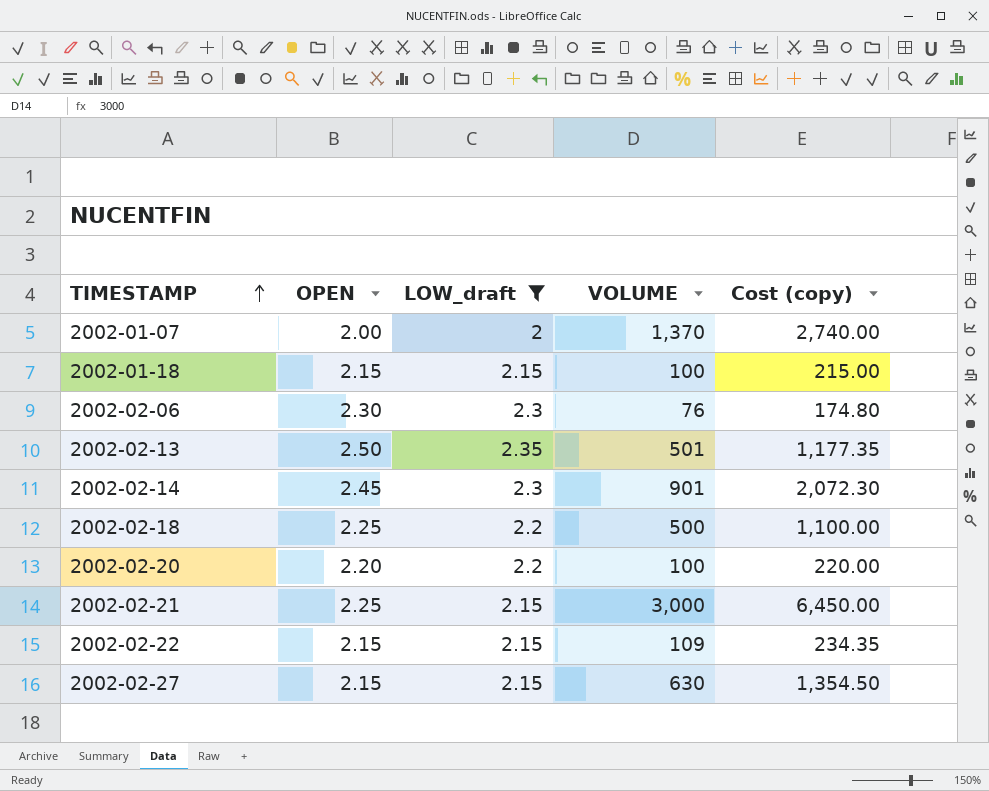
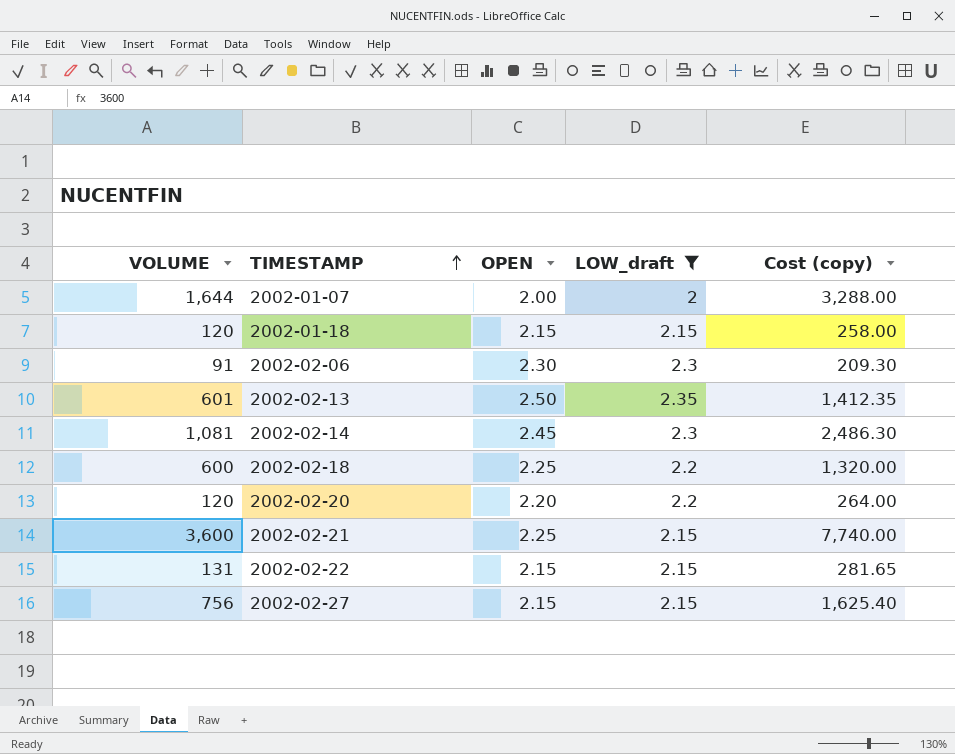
column VOLUME | position: 4 -> 1
2002-01-07 | VOLUME: 1,370 -> 1,644
2002-01-07 | Cost (copy): 2,740.00 -> 3,288.00
2002-01-18 | VOLUME: 100 -> 120
2002-01-18 | Cost (copy): 215.00 -> 258.00
2002-02-06 | VOLUME: 76 -> 91
2002-02-06 | Cost (copy): 174.80 -> 209.30
2002-02-13 | VOLUME: 501 -> 601
2002-02-13 | Cost (copy): 1,177.35 -> 1,412.35
2002-02-14 | VOLUME: 901 -> 1,081
2002-02-14 | Cost (copy): 2,072.30 -> 2,486.30
2002-02-18 | VOLUME: 500 -> 600
2002-02-18 | Cost (copy): 1,100.00 -> 1,320.00
2002-02-20 | VOLUME: 100 -> 120
2002-02-20 | Cost (copy): 220.00 -> 264.00
2002-02-21 | VOLUME: 3,000 -> 3,600
2002-02-21 | Cost (copy): 6,450.00 -> 7,740.00
2002-02-22 | VOLUME: 109 -> 131
2002-02-22 | Cost (copy): 234.35 -> 281.65
2002-02-27 | VOLUME: 630 -> 756
2002-02-27 | Cost (copy): 1,354.50 -> 1,625.40

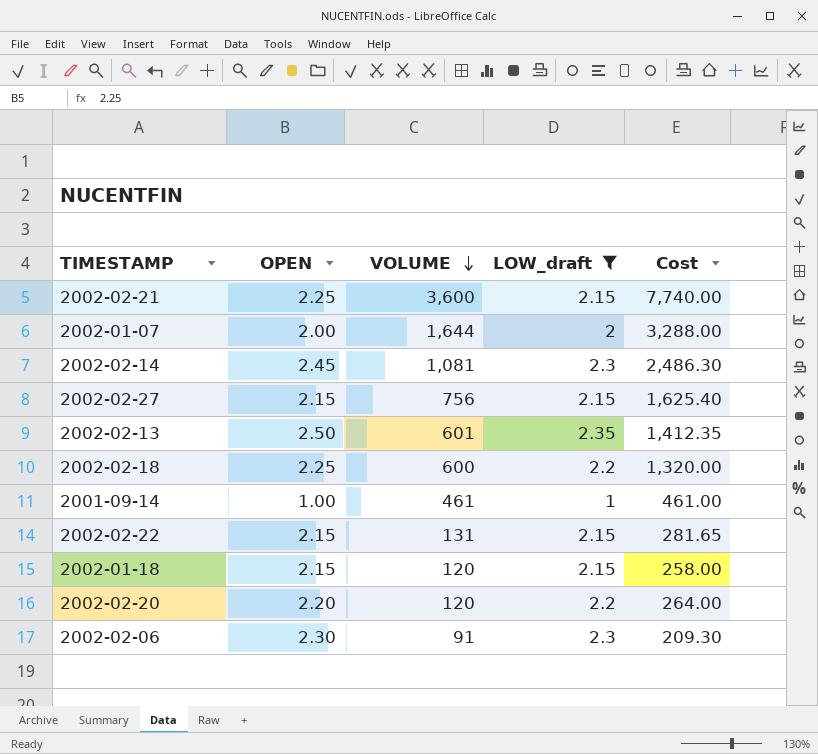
row order: TIMESTAMP ascending -> VOLUME descending
column VOLUME | position: 1 -> 3
column name: Cost (copy) -> Cost
row 2001-09-14: none -> 1.00 | 461 | 1 | 461.00

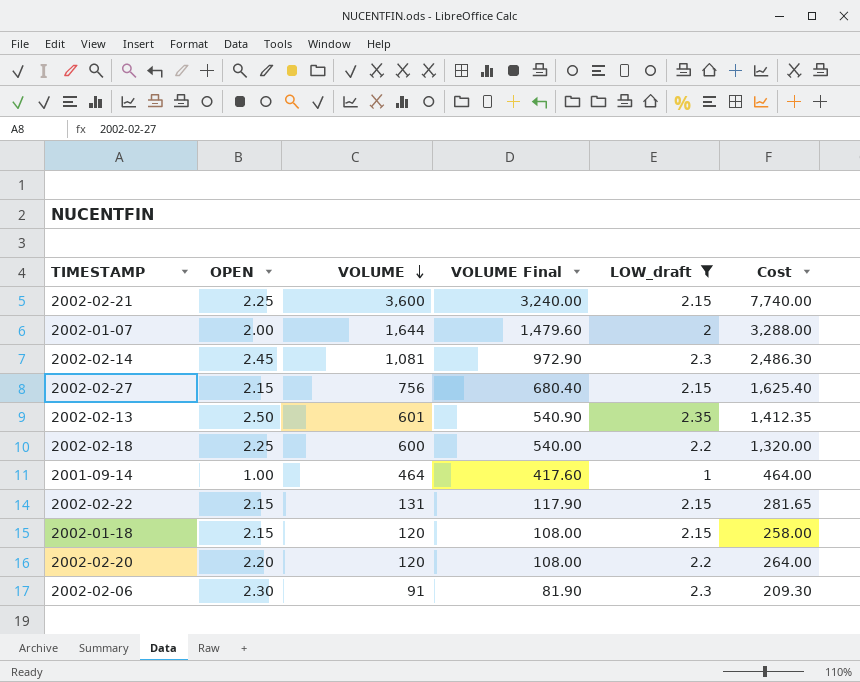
column VOLUME Final | formula: none -> [VOLUME] * 0.9
2001-09-14 | VOLUME: 461 -> 464
2001-09-14 | Cost: 461.00 -> 464.00

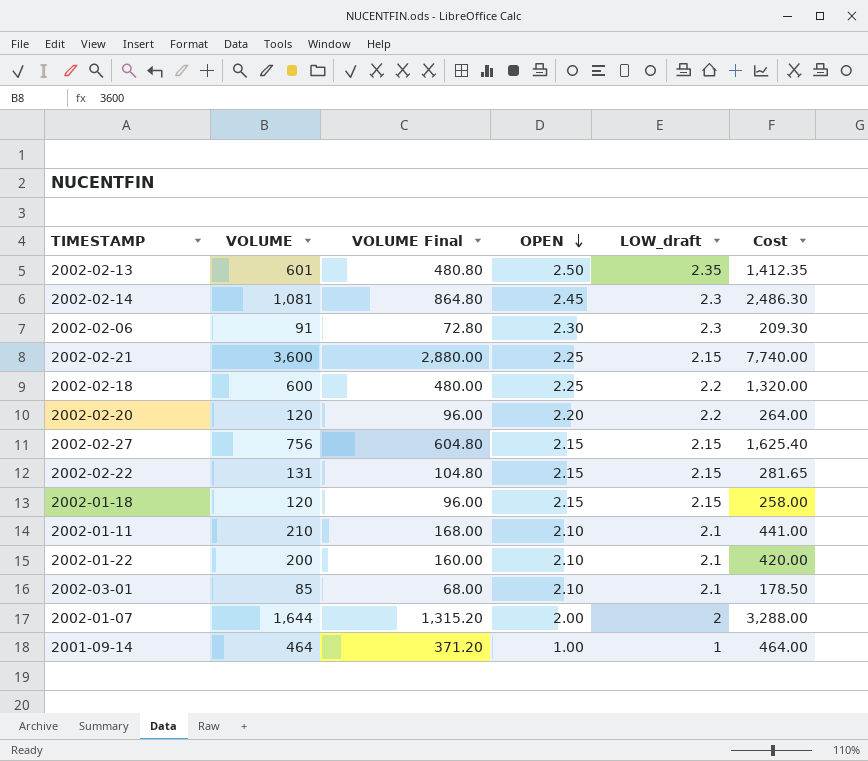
filter: LOW_draft != 2.1 -> none
row order: VOLUME descending -> OPEN descending
column VOLUME Final | formula: [VOLUME] * 0.9 -> [VOLUME] * 0.8
column OPEN | position: 2 -> 4

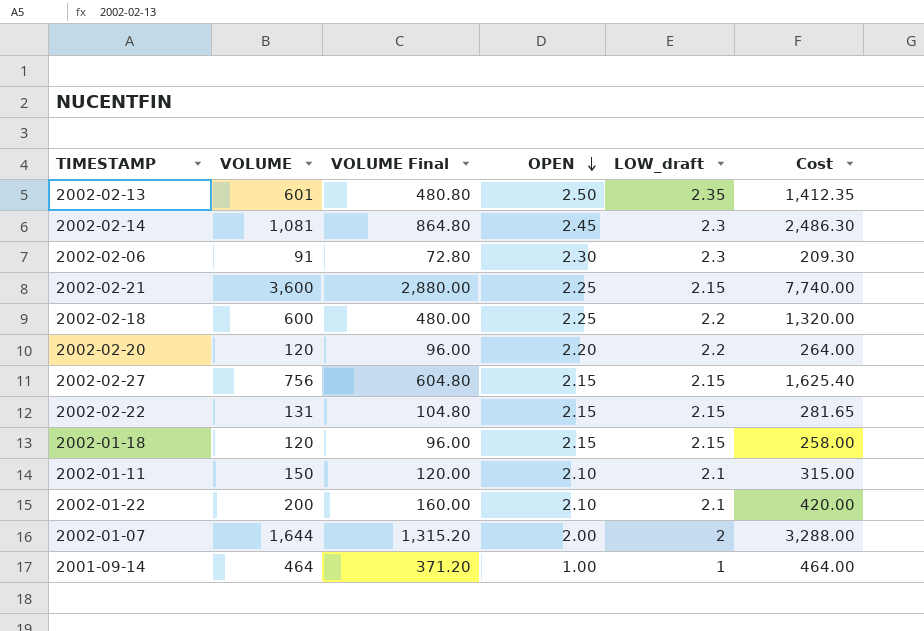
row 2002-03-01: 85 | 68.00 | 2.10 | 2.1 | 178.50 -> none
2002-01-11 | VOLUME: 210 -> 150
2002-01-11 | VOLUME Final: 168.00 -> 120.00
2002-01-11 | Cost: 441.00 -> 315.00

